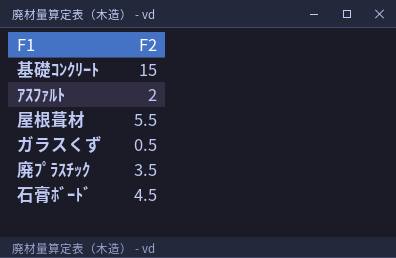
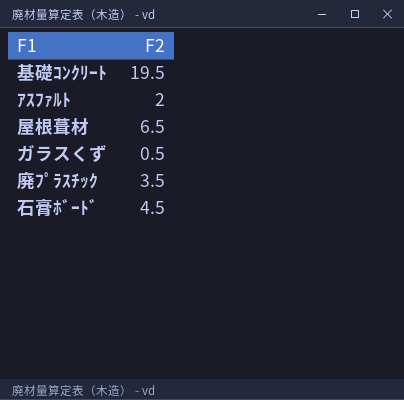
基礎ｺﾝｸﾘｰﾄ | F2: 15 -> 19.5
屋根葺材 | F2: 5.5 -> 6.5

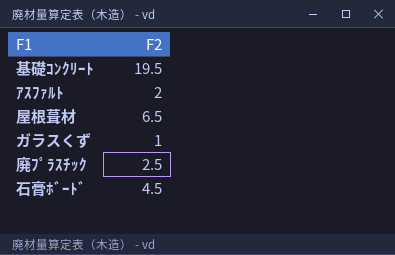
ガラスくず | F2: 0.5 -> 1
廃ﾌﾟﾗｽﾁｯｸ | F2: 3.5 -> 2.5

